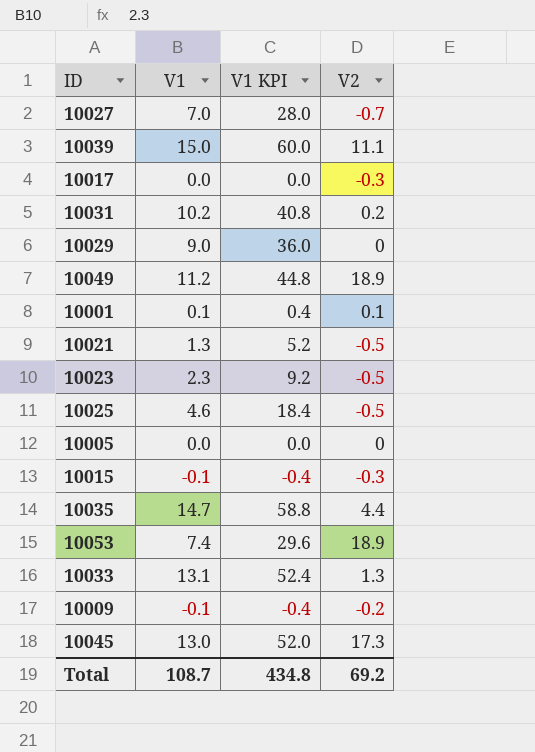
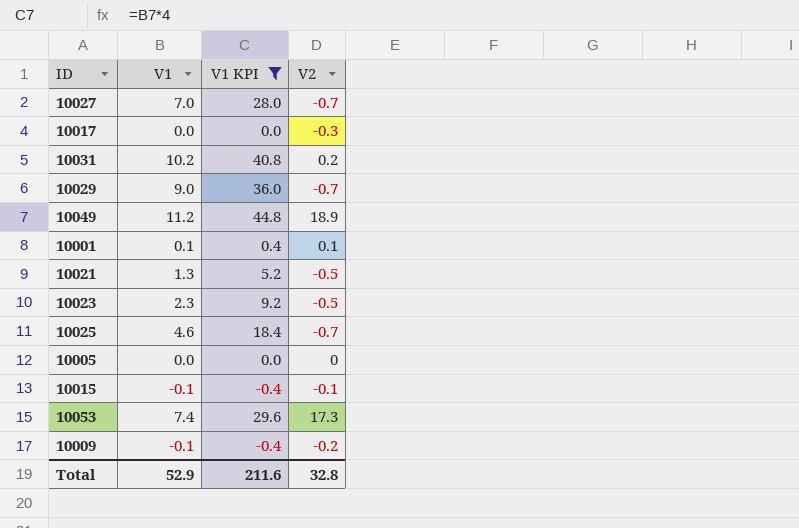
filter: none -> V1 KPI <= 44.8
10029 | V2: 0 -> -0.7
10025 | V2: -0.5 -> -0.7
10015 | V2: -0.3 -> -0.1
10053 | V2: 18.9 -> 17.3
Total | V1: 108.7 -> 52.9
Total | V1 KPI: 434.8 -> 211.6
Total | V2: 69.2 -> 32.8

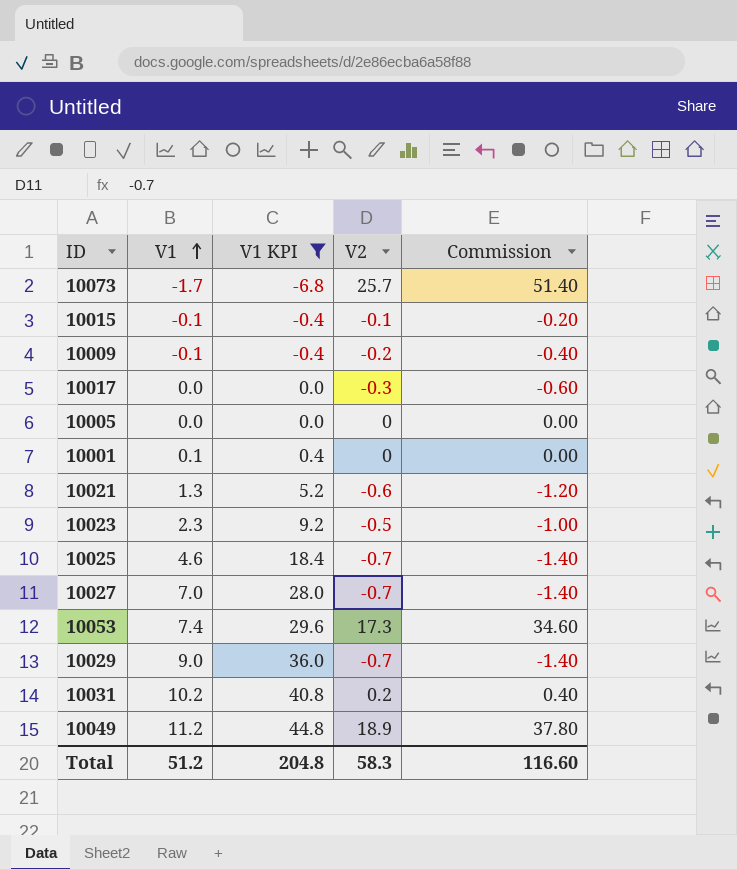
row order: none -> V1 ascending
column Commission | formula: none -> [V2] * 2
row 10073: none -> -1.7 | -6.8 | 25.7 | 51.40
10001 | V2: 0.1 -> 0
10021 | V2: -0.5 -> -0.6
Total | V1: 52.9 -> 51.2
Total | V1 KPI: 211.6 -> 204.8
Total | V2: 32.8 -> 58.3

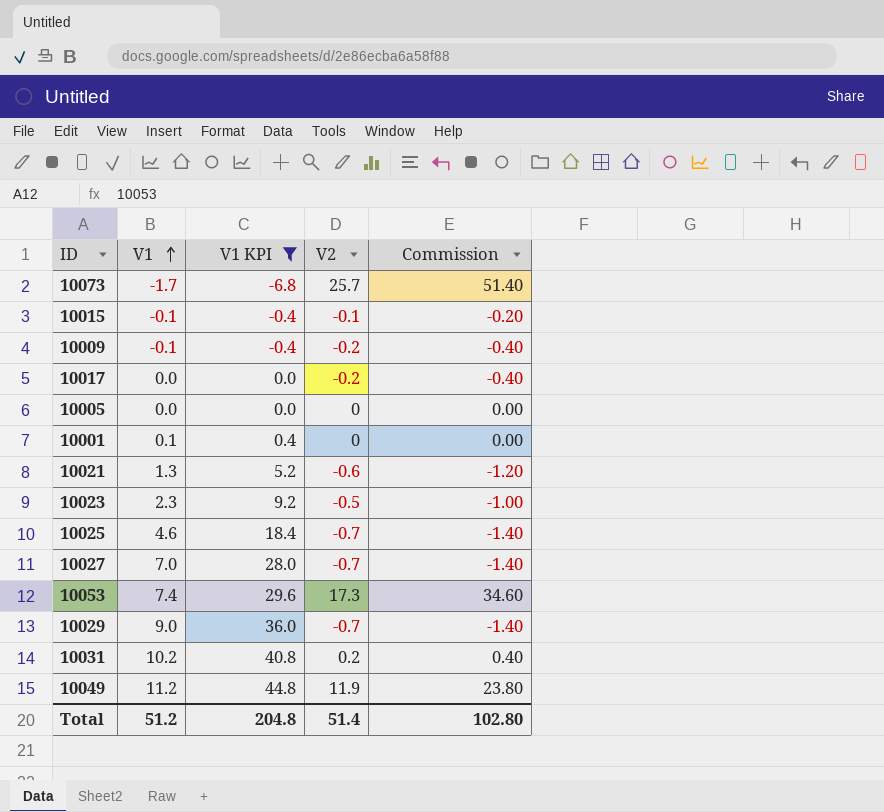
10017 | V2: -0.3 -> -0.2
10017 | Commission: -0.60 -> -0.40
10049 | V2: 18.9 -> 11.9
10049 | Commission: 37.80 -> 23.80
Total | V2: 58.3 -> 51.4
Total | Commission: 116.60 -> 102.80

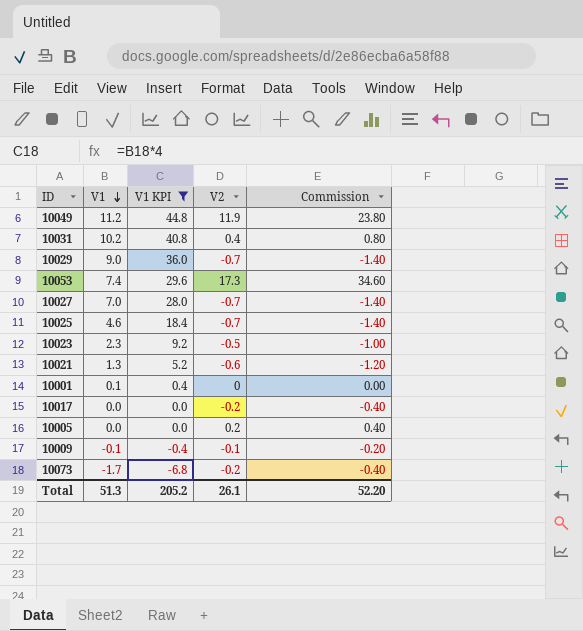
row order: V1 ascending -> V1 descending
row 10015: -0.1 | -0.4 | -0.1 | -0.20 -> none
10031 | V2: 0.2 -> 0.4
10031 | Commission: 0.40 -> 0.80
10005 | V2: 0 -> 0.2
10005 | Commission: 0.00 -> 0.40
10009 | V2: -0.2 -> -0.1
10009 | Commission: -0.40 -> -0.20
10073 | V2: 25.7 -> -0.2
10073 | Commission: 51.40 -> -0.40
Total | V1: 51.2 -> 51.3
Total | V1 KPI: 204.8 -> 205.2
Total | V2: 51.4 -> 26.1
Total | Commission: 102.80 -> 52.20

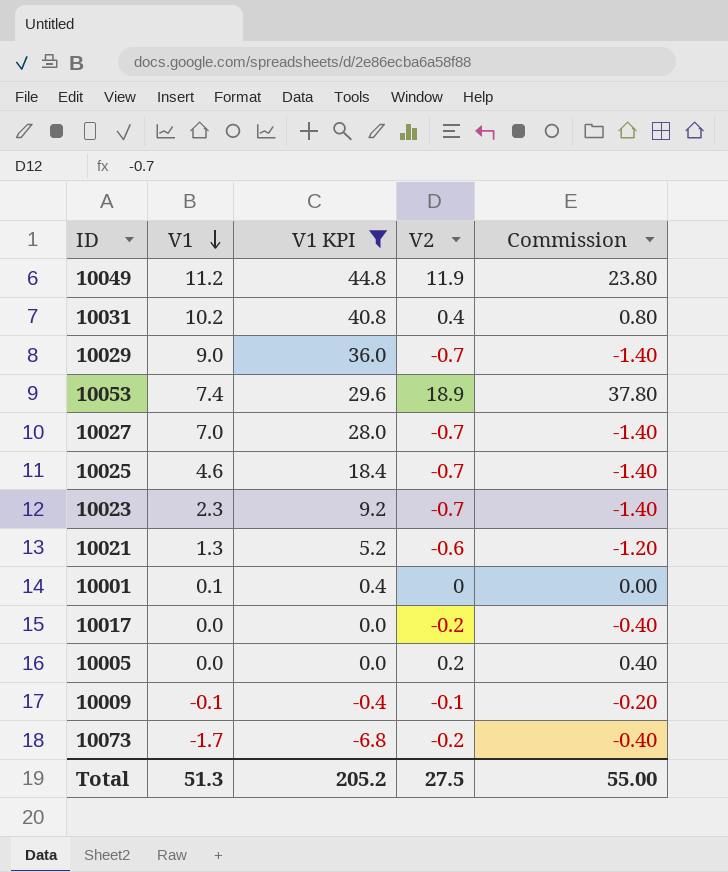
10053 | V2: 17.3 -> 18.9
10053 | Commission: 34.60 -> 37.80
10023 | V2: -0.5 -> -0.7
10023 | Commission: -1.00 -> -1.40
Total | V2: 26.1 -> 27.5
Total | Commission: 52.20 -> 55.00

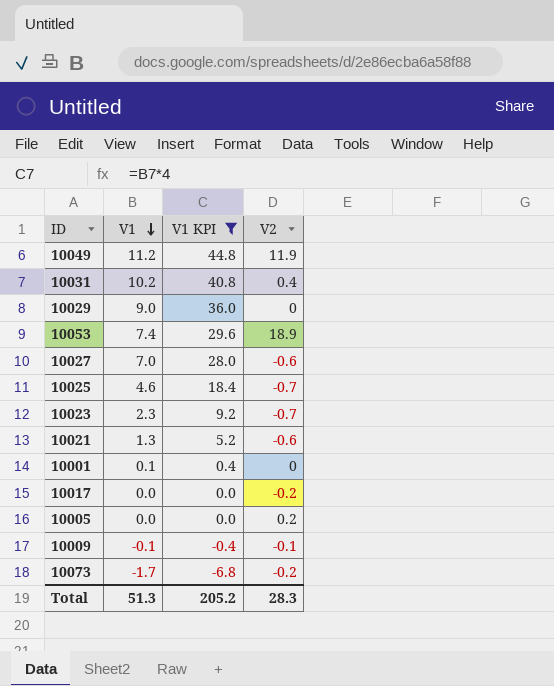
column Commission | formula: [V2] * 2 -> none
10029 | V2: -0.7 -> 0
10027 | V2: -0.7 -> -0.6
Total | V2: 27.5 -> 28.3

